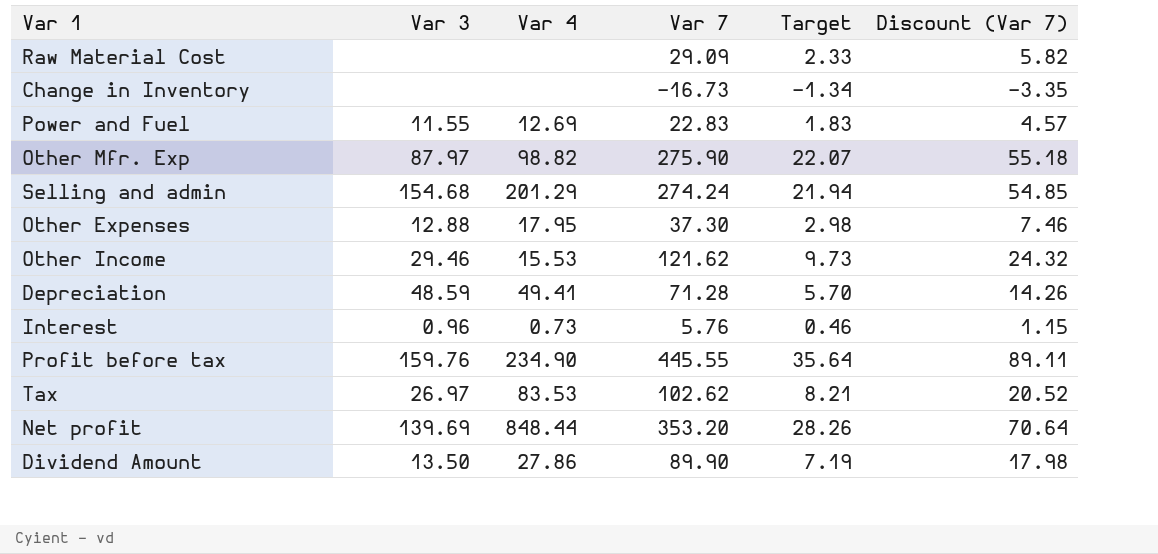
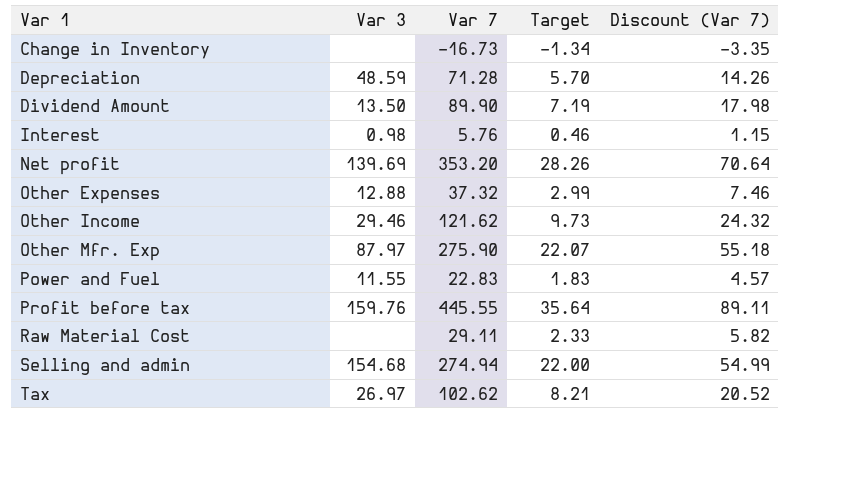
row order: none -> Var 1 ascending
column Var 4 | position: 3 -> none
Interest | Var 3: 0.96 -> 0.98
Other Expenses | Var 7: 37.30 -> 37.32
Other Expenses | Target: 2.98 -> 2.99
Raw Material Cost | Var 7: 29.09 -> 29.11
Selling and admin | Var 7: 274.24 -> 274.94
Selling and admin | Target: 21.94 -> 22.00
Selling and admin | Discount (Var 7): 54.85 -> 54.99

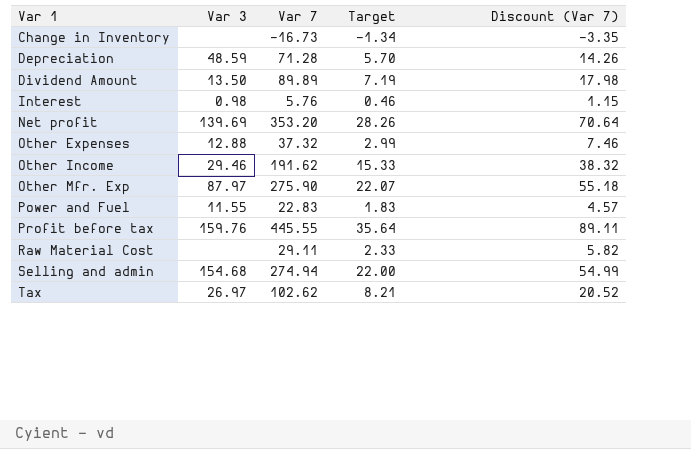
Dividend Amount | Var 7: 89.90 -> 89.89
Other Income | Var 7: 121.62 -> 191.62
Other Income | Target: 9.73 -> 15.33
Other Income | Discount (Var 7): 24.32 -> 38.32

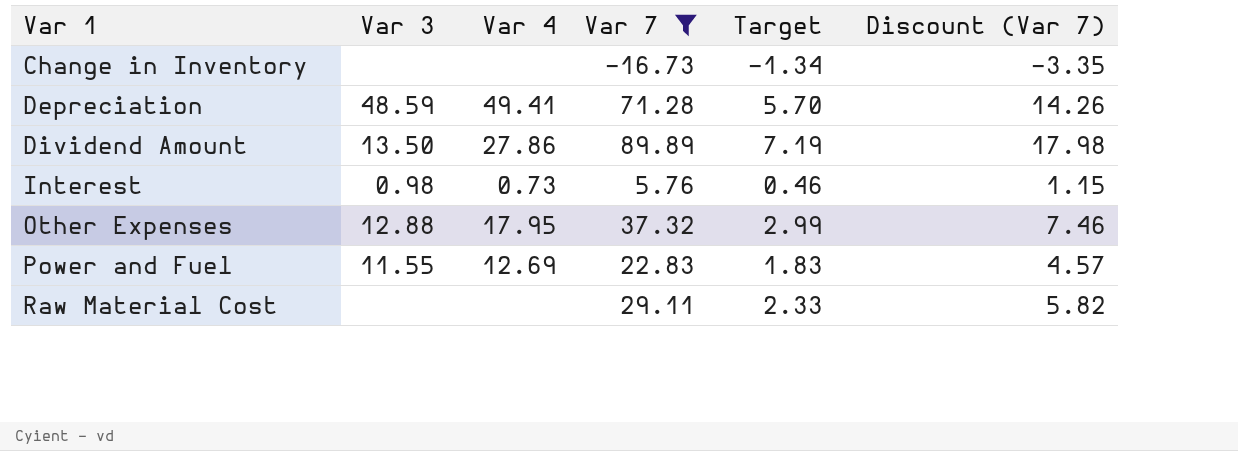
filter: none -> Var 7 <= 89.89
column Var 4 | position: none -> 3

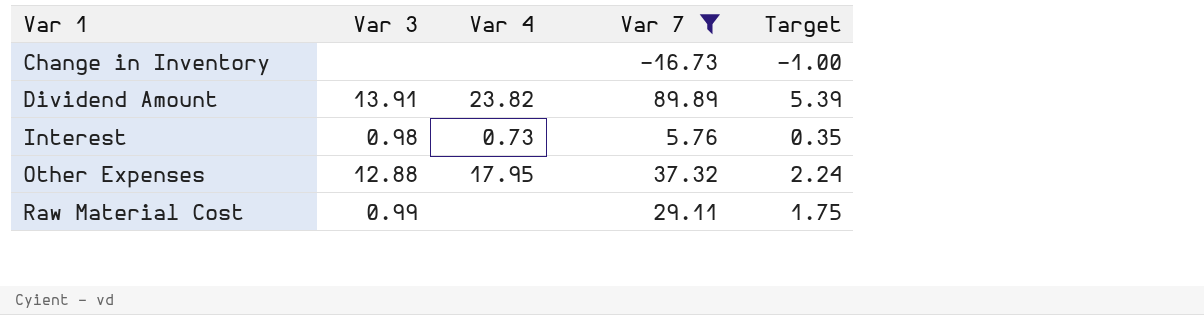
column Discount (Var 7) | formula: [Var 7] * 0.2 -> none
column Target | formula: [Var 7] * 0.08 -> [Var 7] * 0.06
row Depreciation: 48.59 | 49.41 | 71.28 | 5.70 | 14.26 -> none
row Power and Fuel: 11.55 | 12.69 | 22.83 | 1.83 | 4.57 -> none
Dividend Amount | Var 3: 13.50 -> 13.91
Dividend Amount | Var 4: 27.86 -> 23.82
Raw Material Cost | Var 3: none -> 0.99

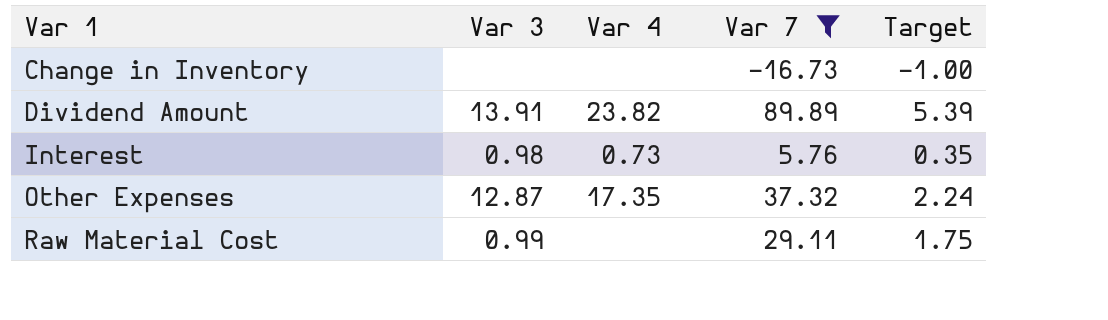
Other Expenses | Var 3: 12.88 -> 12.87
Other Expenses | Var 4: 17.95 -> 17.35

